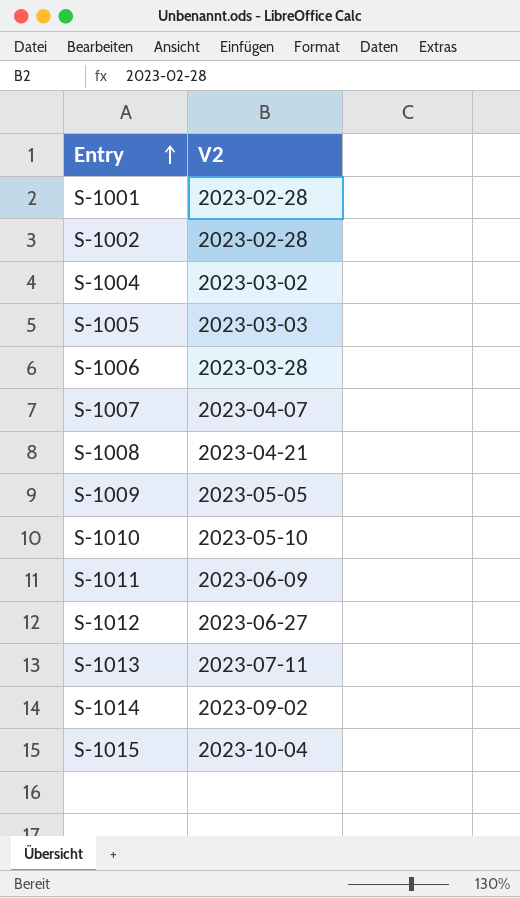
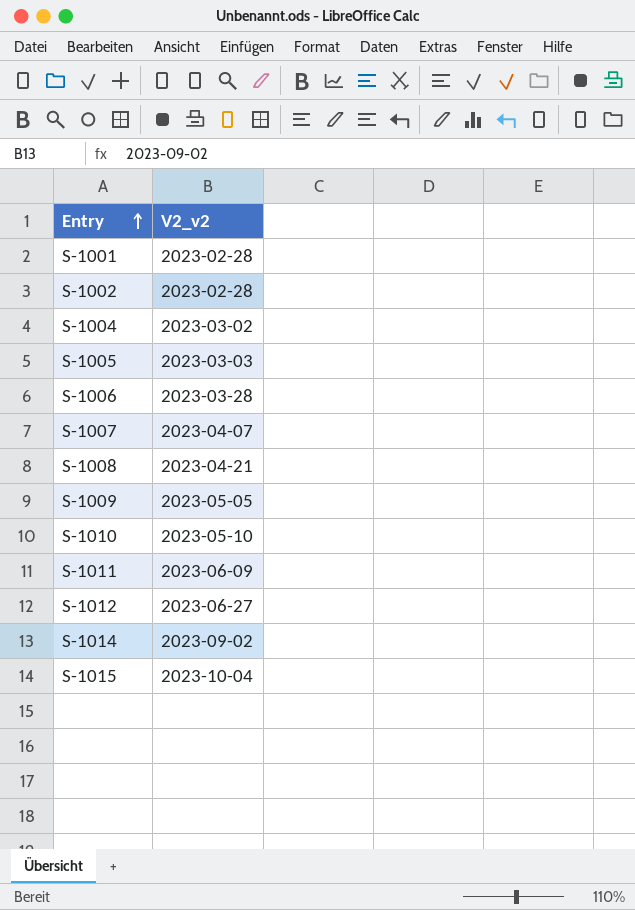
column name: V2 -> V2_v2
row S-1013: 2023-07-11 -> none

